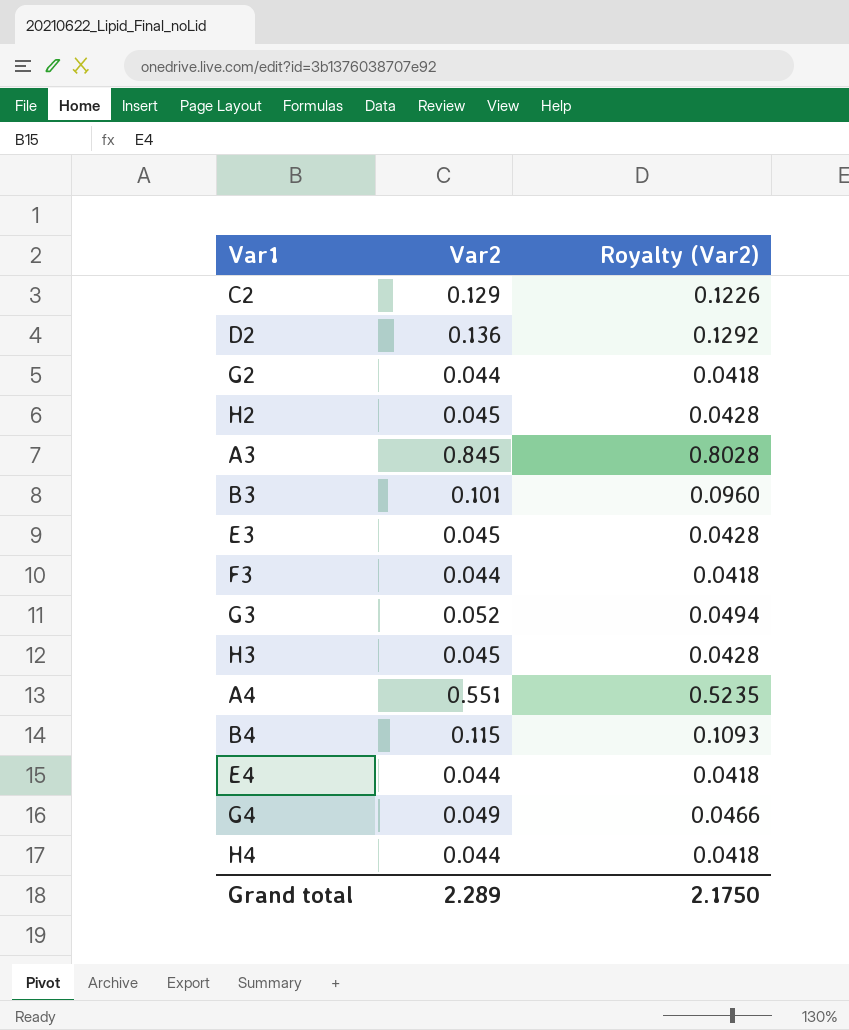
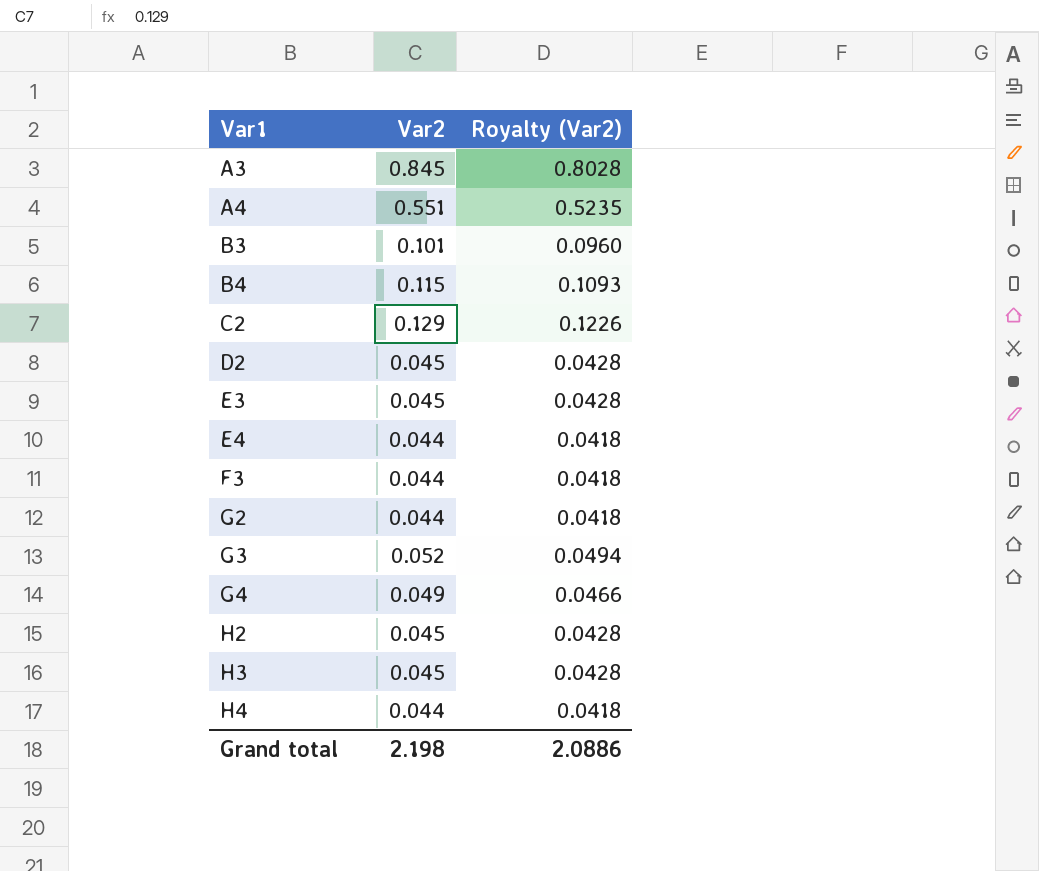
row order: none -> Var1 ascending
D2 | Var2: 0.136 -> 0.045
D2 | Royalty (Var2): 0.1292 -> 0.0428
Grand total | Var2: 2.289 -> 2.198
Grand total | Royalty (Var2): 2.1750 -> 2.0886

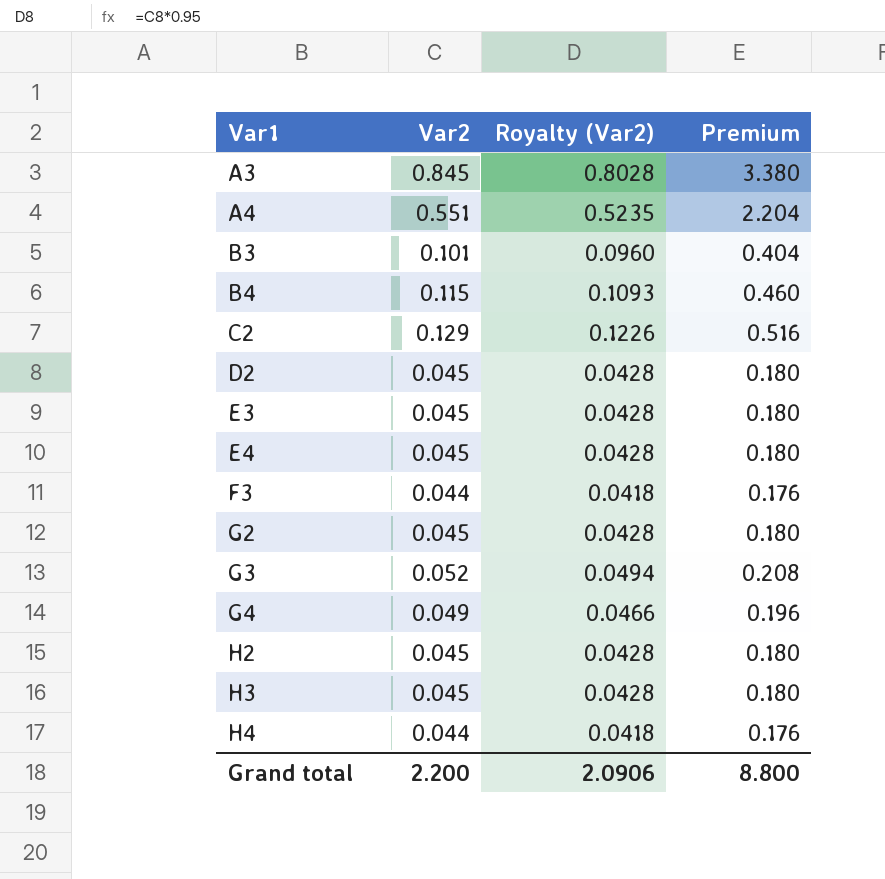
column Premium | formula: none -> [Var2] * 4
E4 | Var2: 0.044 -> 0.045
E4 | Royalty (Var2): 0.0418 -> 0.0428
G2 | Var2: 0.044 -> 0.045
G2 | Royalty (Var2): 0.0418 -> 0.0428
Grand total | Var2: 2.198 -> 2.200
Grand total | Royalty (Var2): 2.0886 -> 2.0906

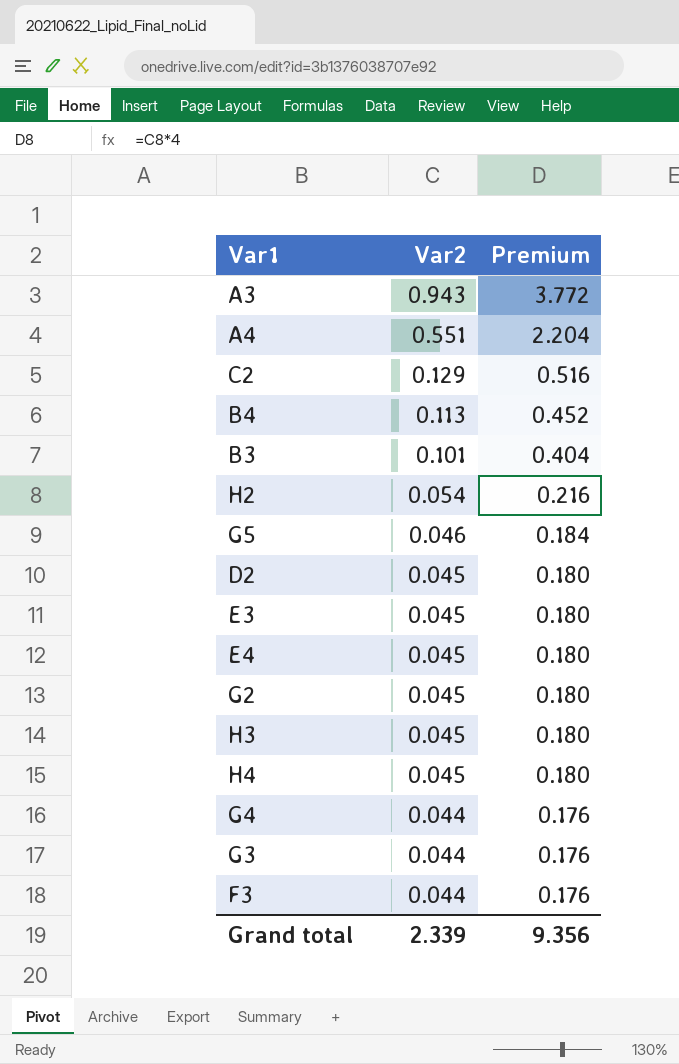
row order: Var1 ascending -> Var2 descending
column Royalty (Var2) | formula: [Var2] * 0.95 -> none
A3 | Var2: 0.845 -> 0.943
A3 | Premium: 3.380 -> 3.772
B4 | Var2: 0.115 -> 0.113
B4 | Premium: 0.460 -> 0.452
H2 | Var2: 0.045 -> 0.054
H2 | Premium: 0.180 -> 0.216
row G5: none -> 0.046 | 0.184
H4 | Var2: 0.044 -> 0.045
H4 | Premium: 0.176 -> 0.180
G4 | Var2: 0.049 -> 0.044
G4 | Premium: 0.196 -> 0.176
G3 | Var2: 0.052 -> 0.044
G3 | Premium: 0.208 -> 0.176
Grand total | Var2: 2.200 -> 2.339
Grand total | Premium: 8.800 -> 9.356

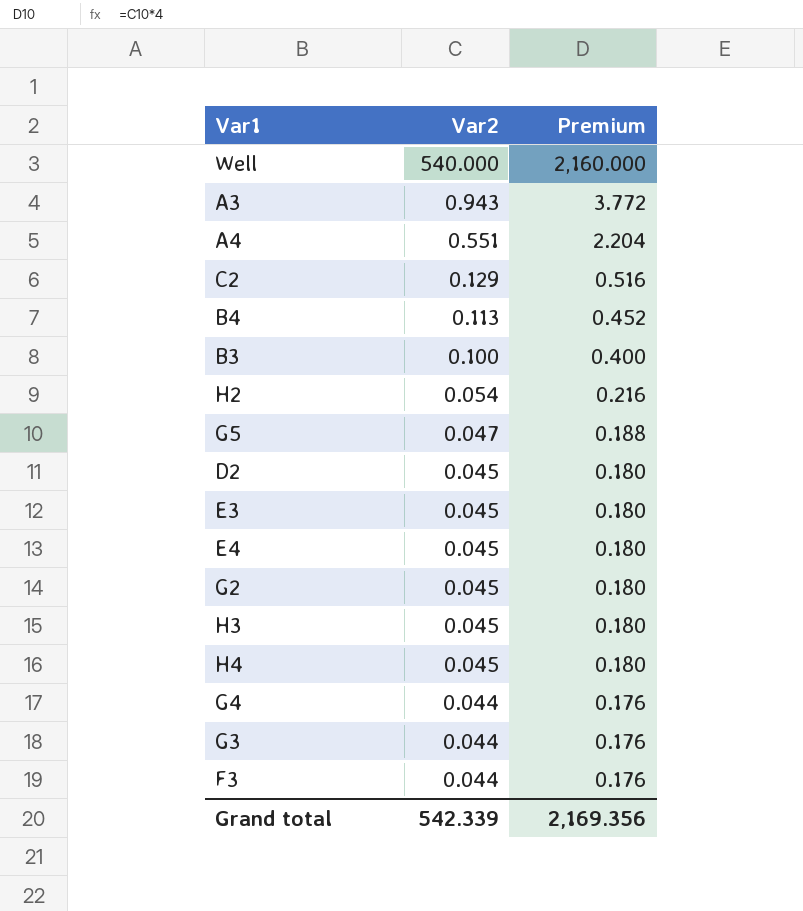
row Well: none -> 540.000 | 2,160.000
B3 | Var2: 0.101 -> 0.100
B3 | Premium: 0.404 -> 0.400
G5 | Var2: 0.046 -> 0.047
G5 | Premium: 0.184 -> 0.188
Grand total | Var2: 2.339 -> 542.339
Grand total | Premium: 9.356 -> 2,169.356

